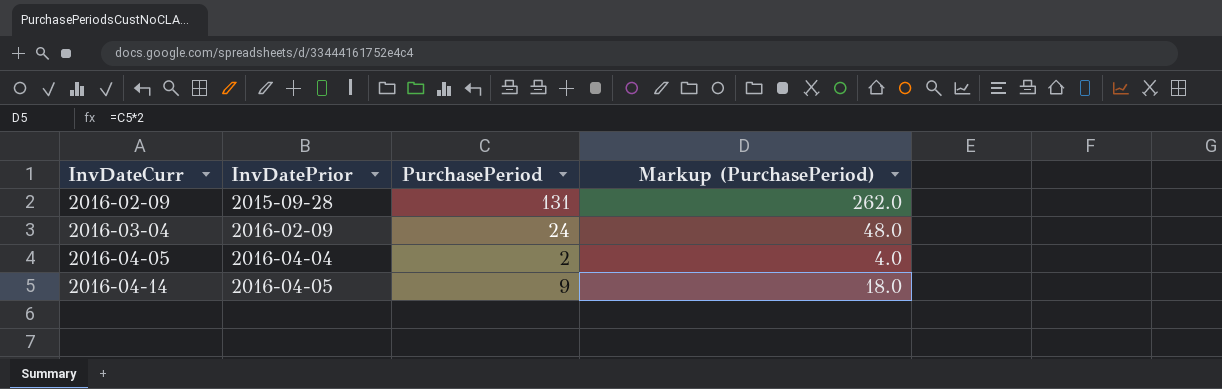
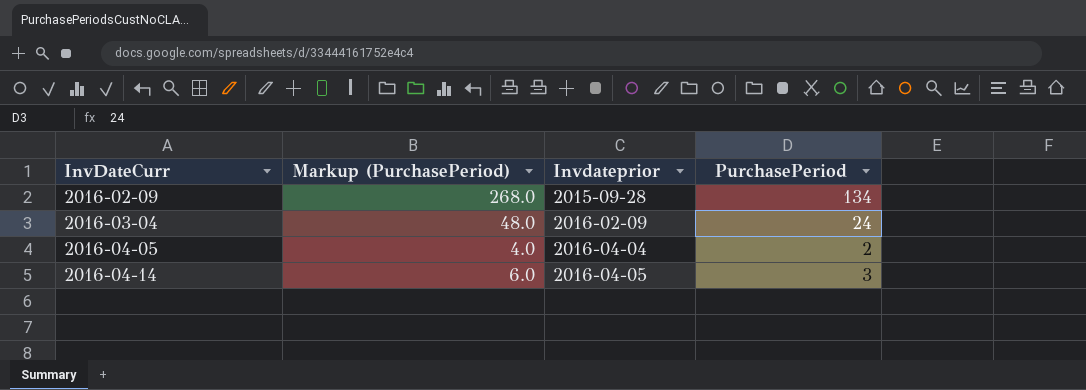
column Markup (PurchasePeriod) | position: 4 -> 2
column name: InvDatePrior -> Invdateprior
2016-02-09 | Markup (PurchasePeriod): 262.0 -> 268.0
2016-02-09 | PurchasePeriod: 131 -> 134
2016-04-14 | Markup (PurchasePeriod): 18.0 -> 6.0
2016-04-14 | PurchasePeriod: 9 -> 3

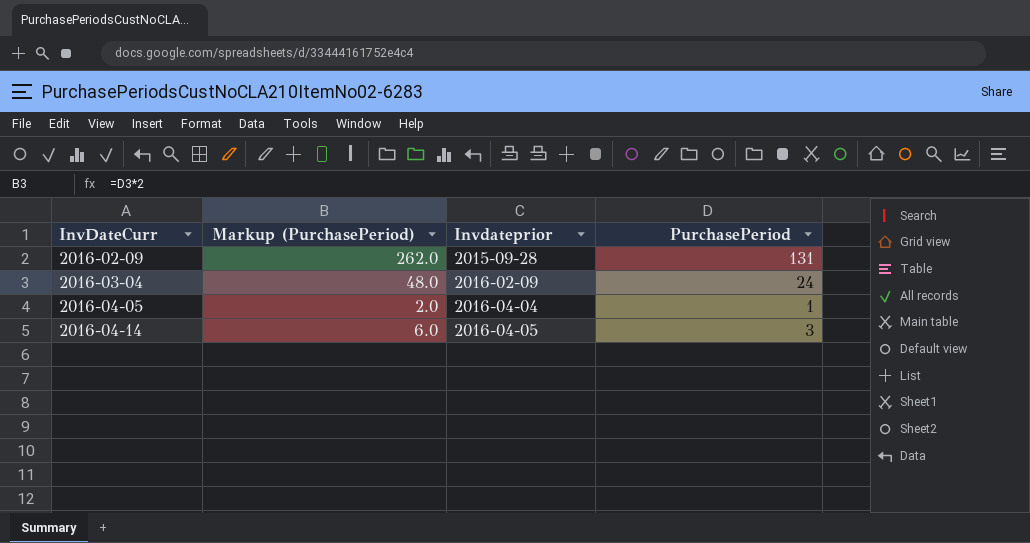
2016-02-09 | Markup (PurchasePeriod): 268.0 -> 262.0
2016-02-09 | PurchasePeriod: 134 -> 131
2016-04-05 | Markup (PurchasePeriod): 4.0 -> 2.0
2016-04-05 | PurchasePeriod: 2 -> 1

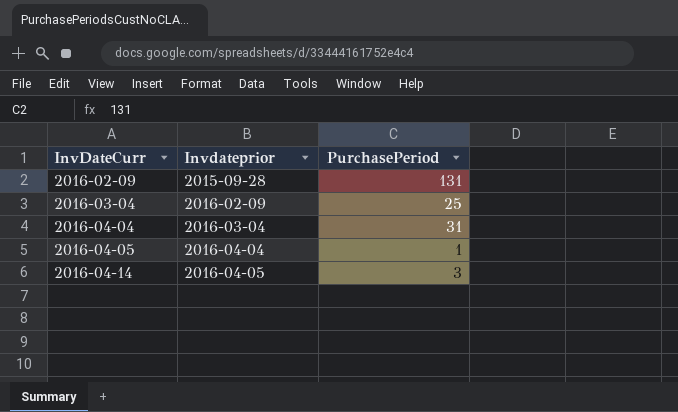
column Markup (PurchasePeriod) | formula: [PurchasePeriod] * 2 -> none
2016-03-04 | PurchasePeriod: 24 -> 25
row 2016-04-04: none -> 2016-03-04 | 31

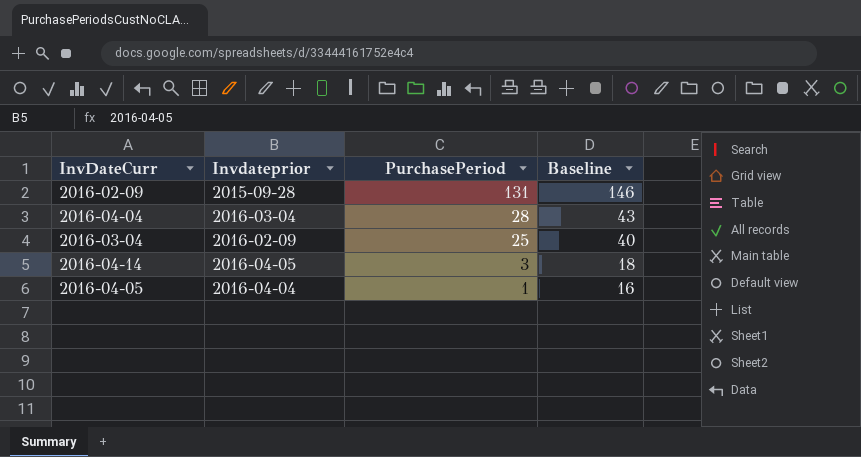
row order: InvDateCurr ascending -> PurchasePeriod descending
column Baseline | formula: none -> [PurchasePeriod] + 15
2016-04-04 | PurchasePeriod: 31 -> 28

